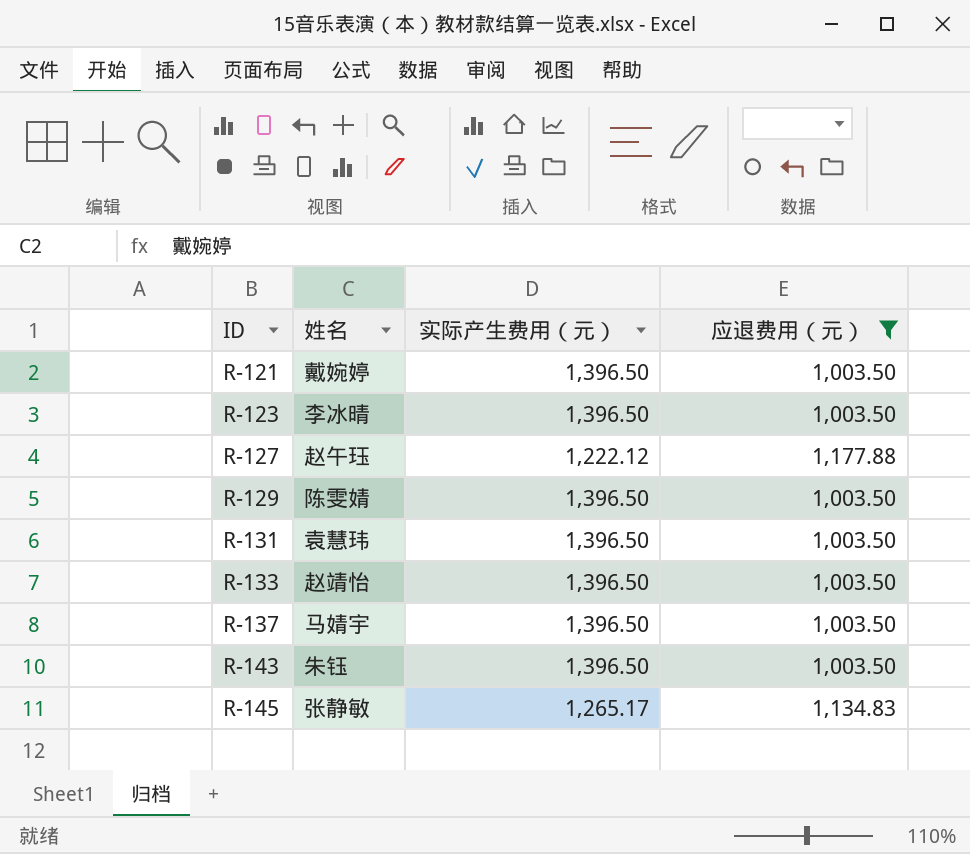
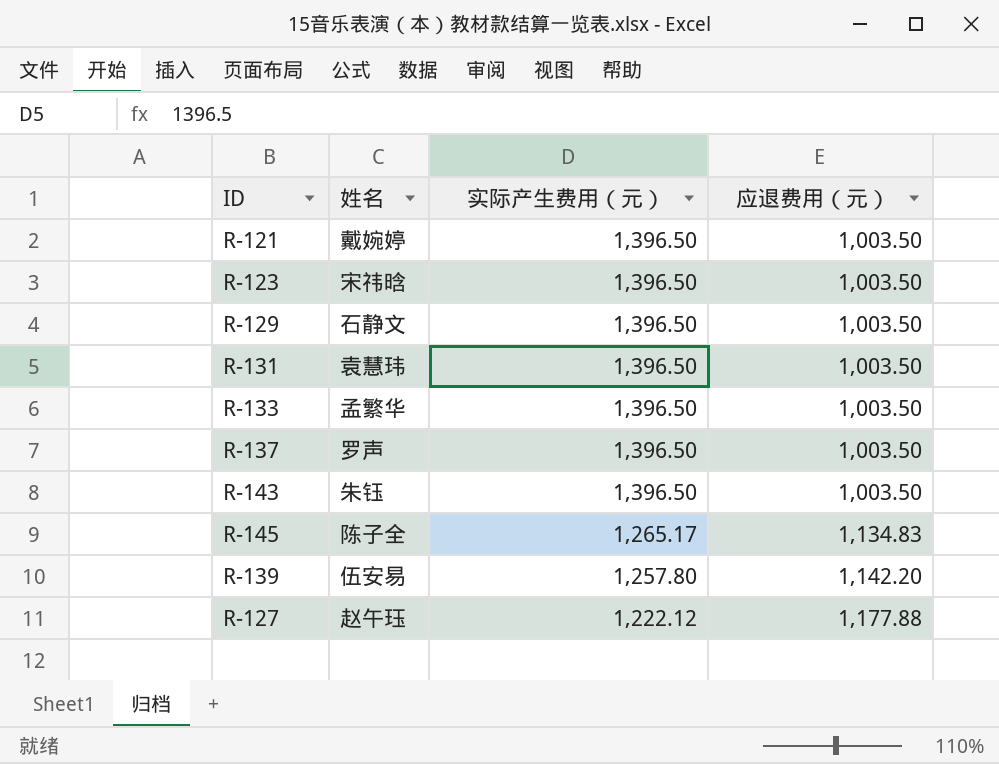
filter: 应退费用（元） != 1,142.20 -> none
row order: ID ascending -> 实际产生费用（元） descending
R-123 | 姓名: 李冰晴 -> 宋祎晗
R-129 | 姓名: 陈雯婧 -> 石静文
R-133 | 姓名: 赵靖怡 -> 孟繁华
R-137 | 姓名: 马婧宇 -> 罗声
R-145 | 姓名: 张静敏 -> 陈子全

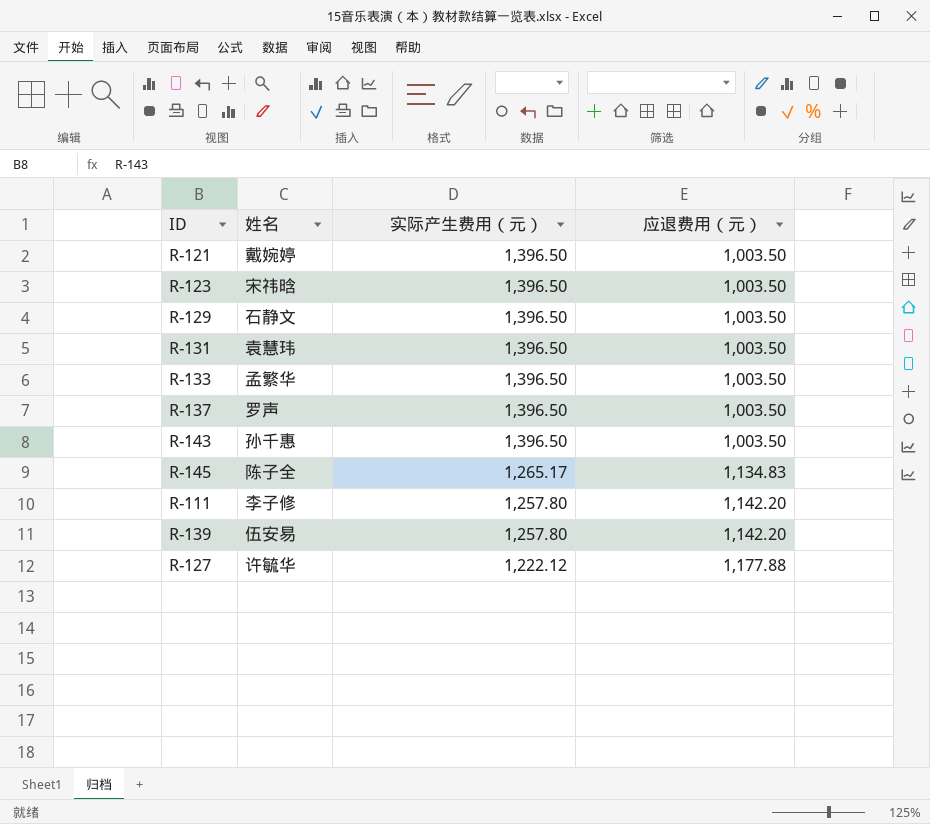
R-143 | 姓名: 朱钰 -> 孙千惠
row R-111: none -> 李子修 | 1,257.80 | 1,142.20
R-127 | 姓名: 赵午珏 -> 许毓华

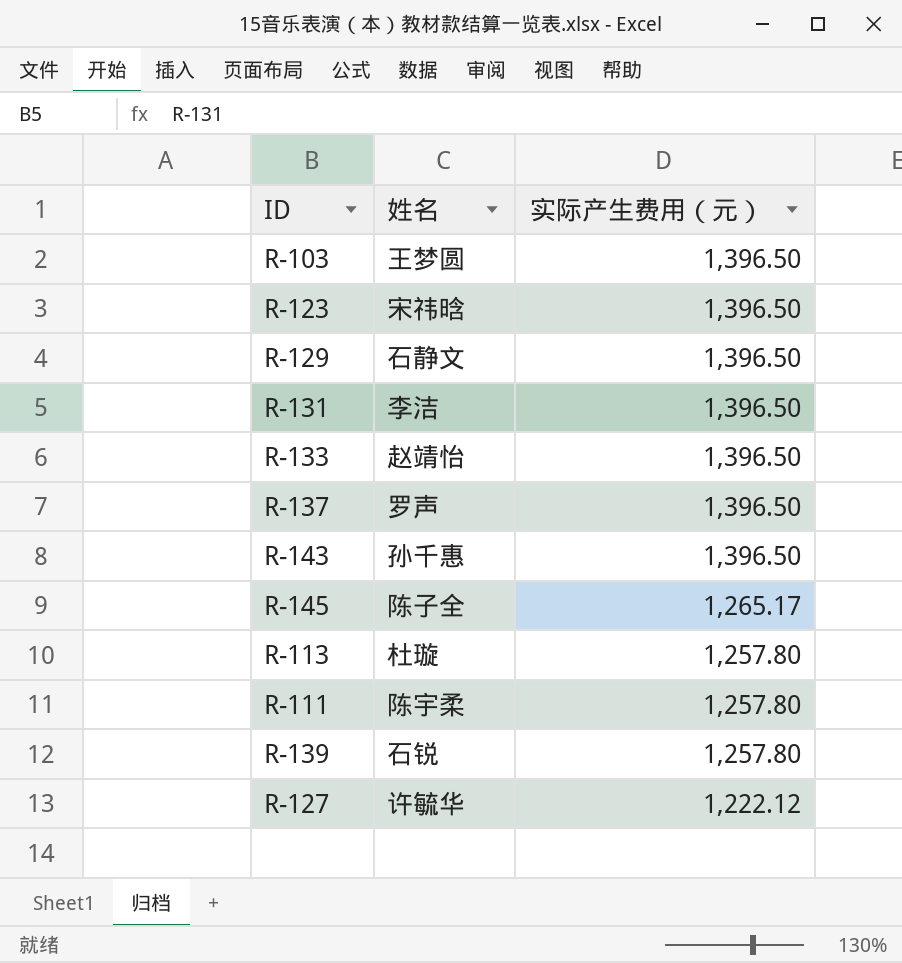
column 应退费用（元） | position: 4 -> none
row R-121: 戴婉婷 | 1,396.50 | 1,003.50 -> none
row R-103: none -> 王梦圆 | 1,396.50
R-131 | 姓名: 袁慧玮 -> 李洁
R-133 | 姓名: 孟繁华 -> 赵靖怡
row R-113: none -> 杜璇 | 1,257.80
R-111 | 姓名: 李子修 -> 陈宇柔
R-139 | 姓名: 伍安易 -> 石锐

